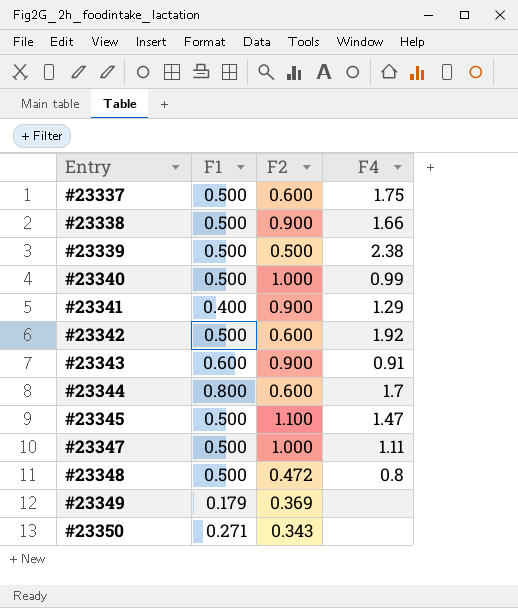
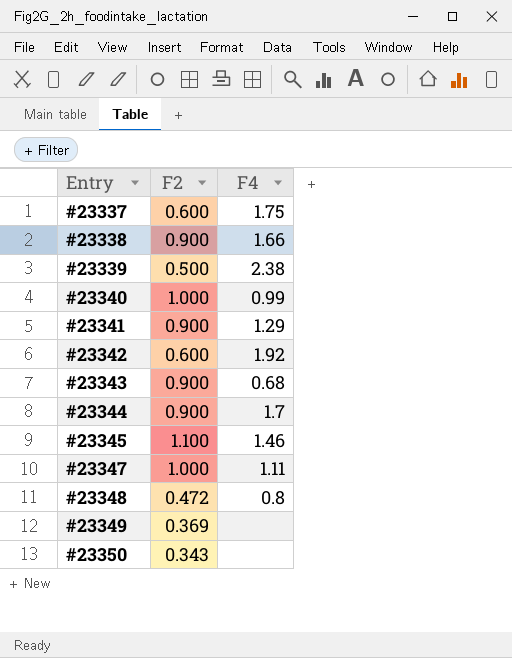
column F1 | position: 2 -> none
#23343 | F4: 0.91 -> 0.68
#23344 | F2: 0.600 -> 0.900
#23345 | F4: 1.47 -> 1.46

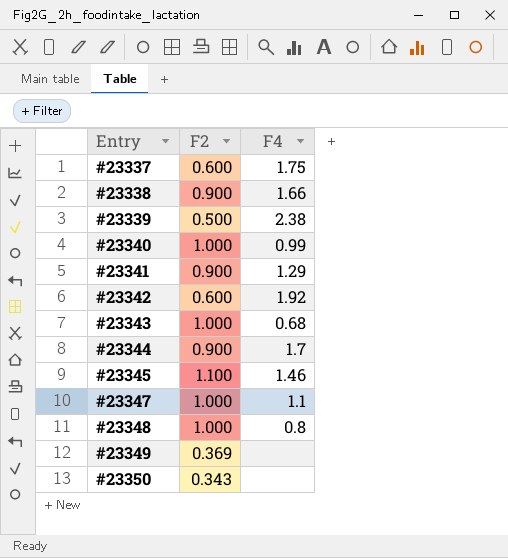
#23343 | F2: 0.900 -> 1.000
#23347 | F4: 1.11 -> 1.1
#23348 | F2: 0.472 -> 1.000

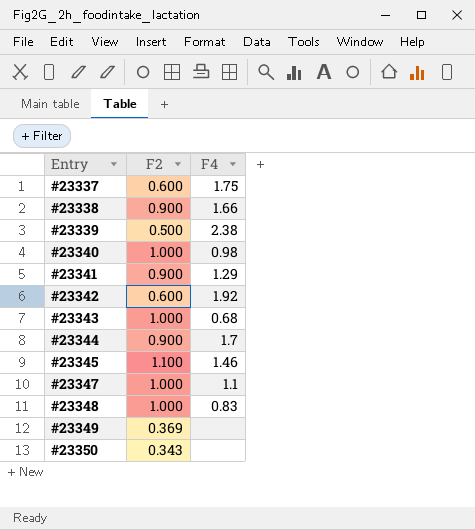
#23340 | F4: 0.99 -> 0.98
#23348 | F4: 0.8 -> 0.83

